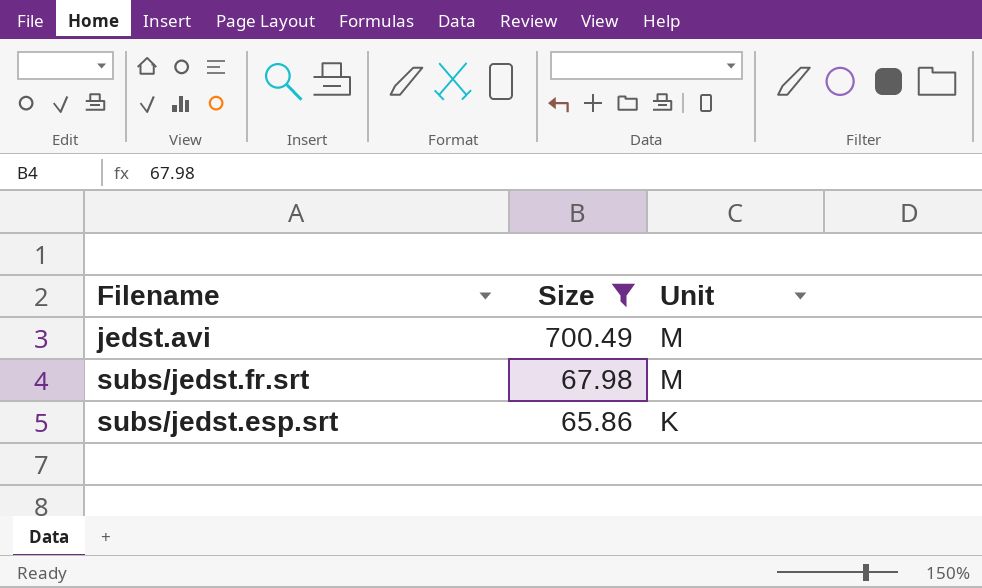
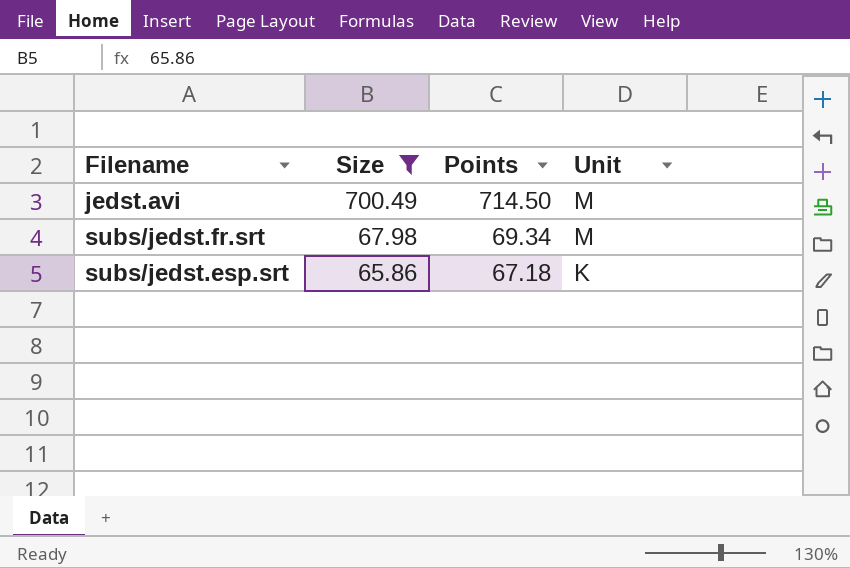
column Points | formula: none -> [Size] * 1.02

